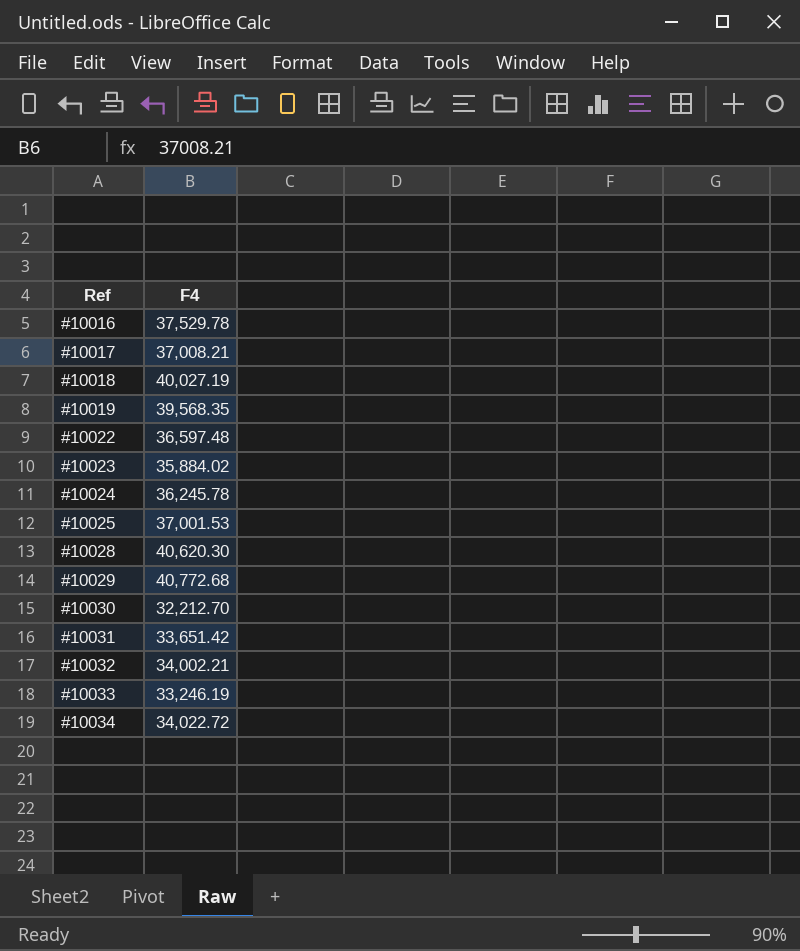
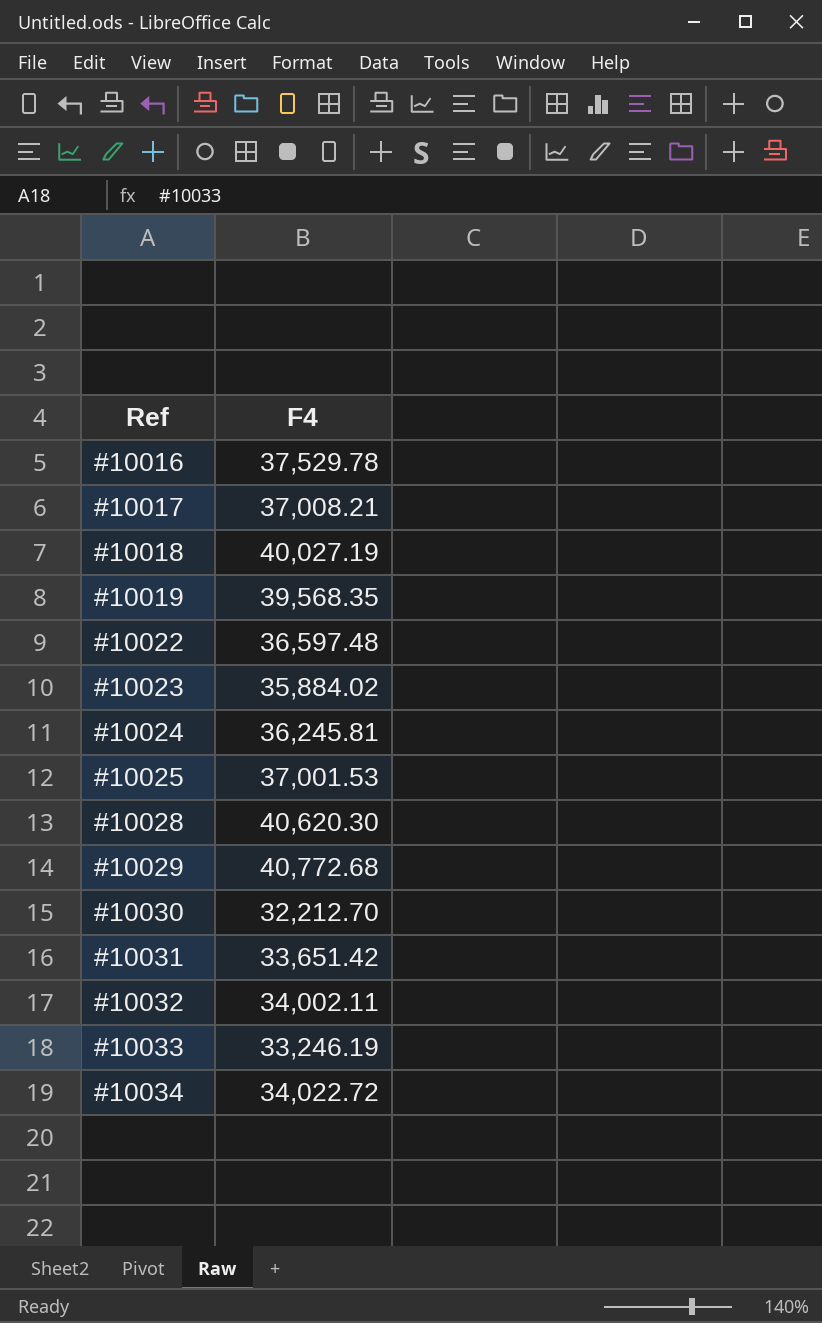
#10024 | F4: 36,245.78 -> 36,245.81
#10032 | F4: 34,002.21 -> 34,002.11

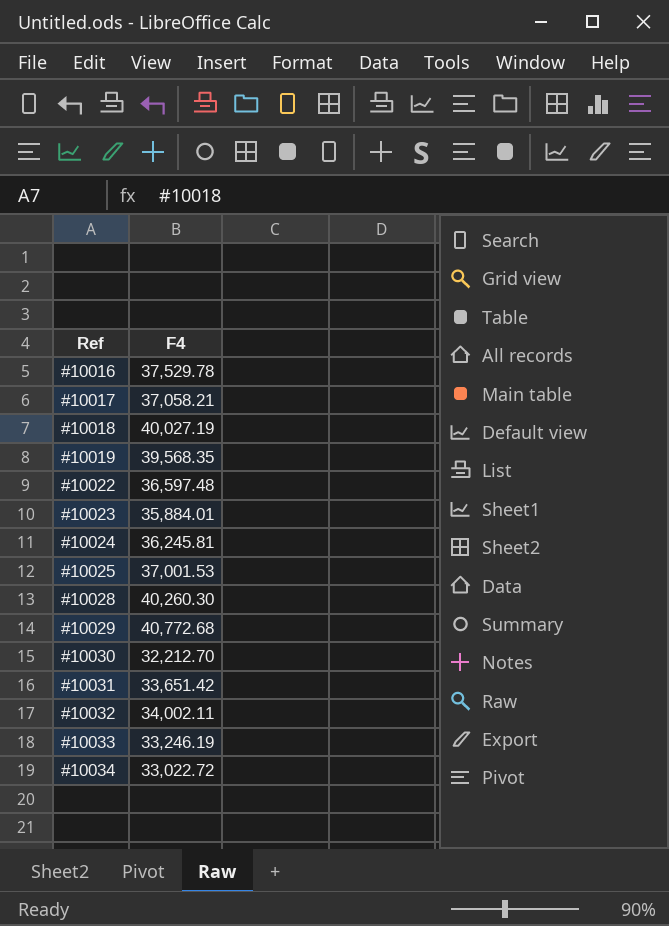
#10017 | F4: 37,008.21 -> 37,058.21
#10023 | F4: 35,884.02 -> 35,884.01
#10028 | F4: 40,620.30 -> 40,260.30
#10034 | F4: 34,022.72 -> 33,022.72

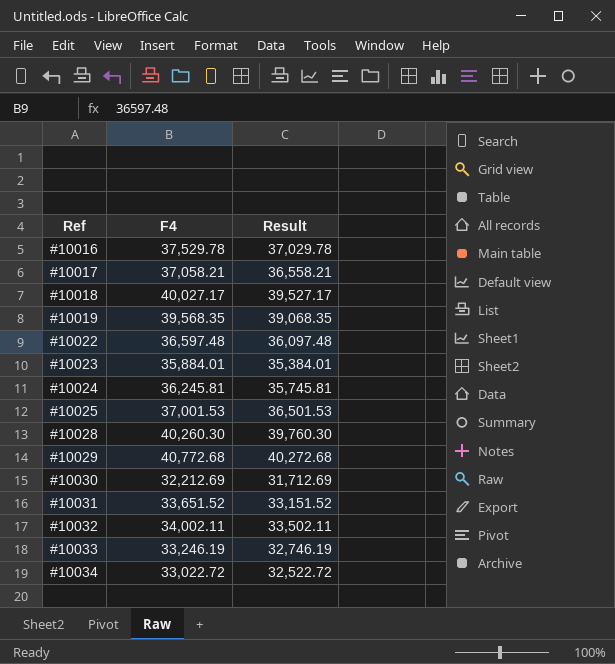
column Result | formula: none -> [F4] - 500
#10018 | F4: 40,027.19 -> 40,027.17
#10030 | F4: 32,212.70 -> 32,212.69
#10031 | F4: 33,651.42 -> 33,651.52

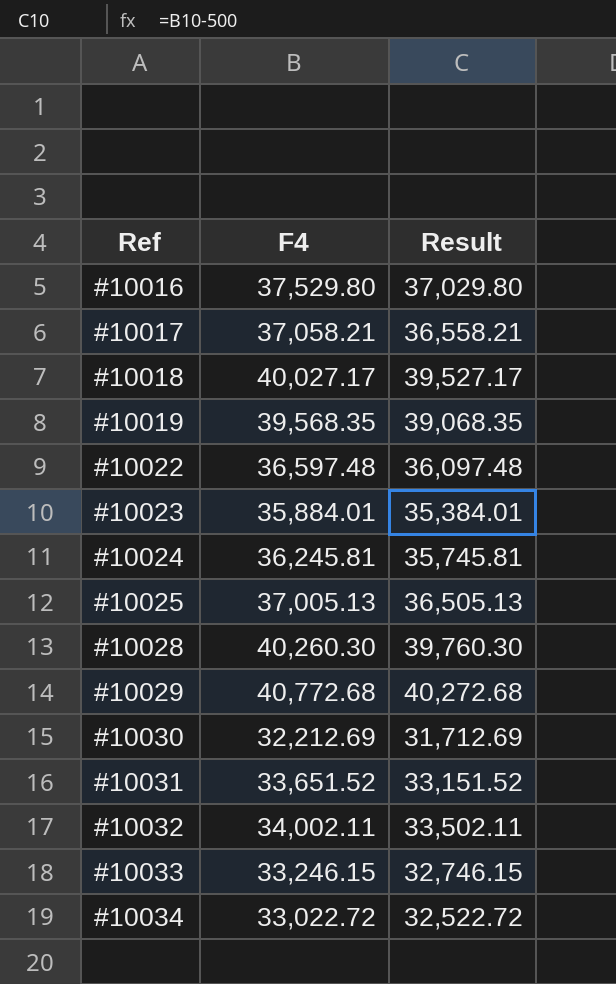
#10016 | F4: 37,529.78 -> 37,529.80
#10016 | Result: 37,029.78 -> 37,029.80
#10025 | F4: 37,001.53 -> 37,005.13
#10025 | Result: 36,501.53 -> 36,505.13
#10033 | F4: 33,246.19 -> 33,246.15
#10033 | Result: 32,746.19 -> 32,746.15

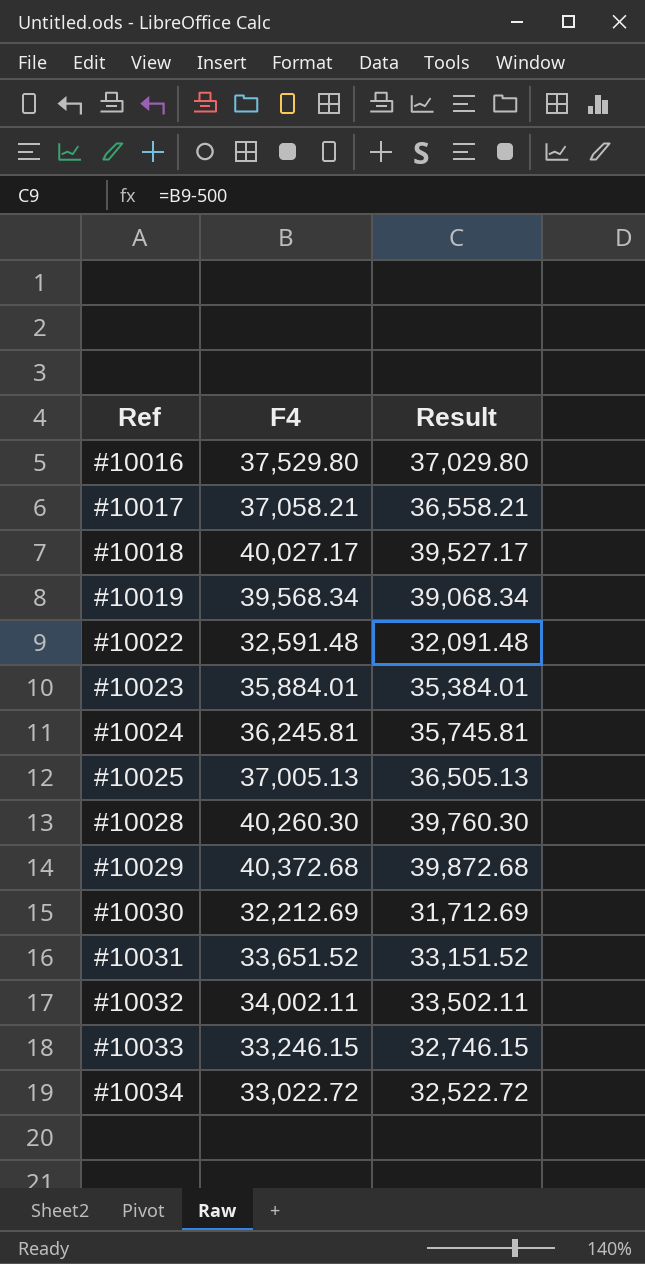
#10019 | F4: 39,568.35 -> 39,568.34
#10019 | Result: 39,068.35 -> 39,068.34
#10022 | F4: 36,597.48 -> 32,591.48
#10022 | Result: 36,097.48 -> 32,091.48
#10029 | F4: 40,772.68 -> 40,372.68
#10029 | Result: 40,272.68 -> 39,872.68

